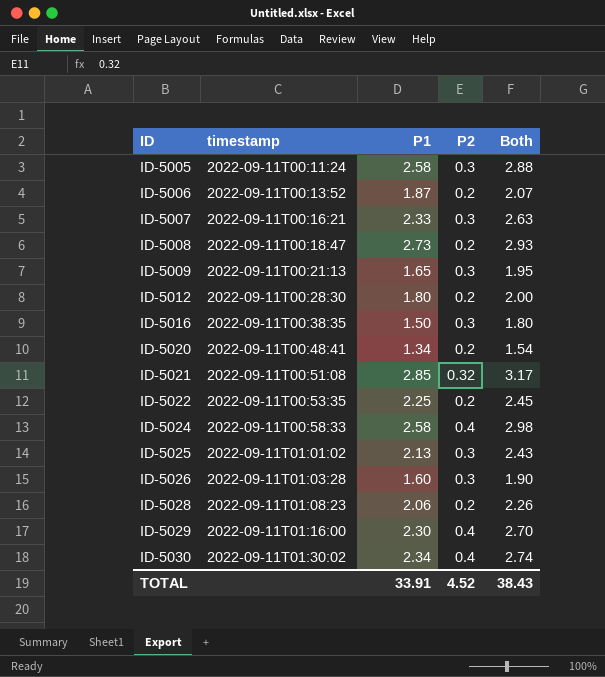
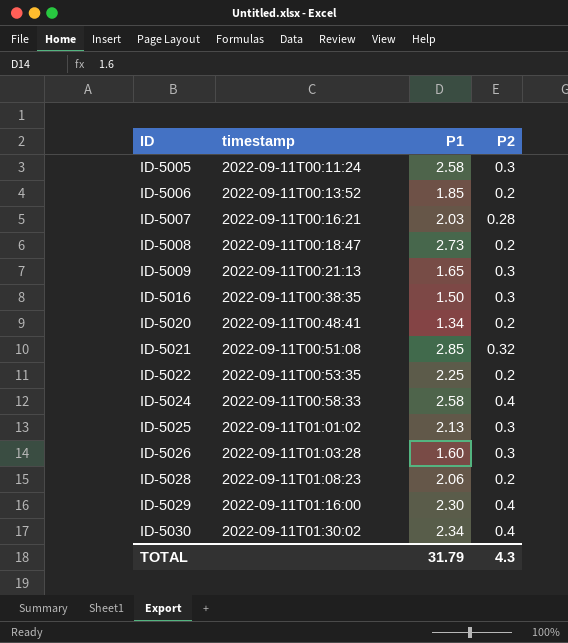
column Both | formula: [P1] + [P2] -> none
row ID-5012: 2022-09-11T00:28:30 | 1.80 | 0.2 | 2.00 -> none
ID-5006 | P1: 1.87 -> 1.85
ID-5007 | P1: 2.33 -> 2.03
ID-5007 | P2: 0.3 -> 0.28
TOTAL | P1: 33.91 -> 31.79
TOTAL | P2: 4.52 -> 4.3

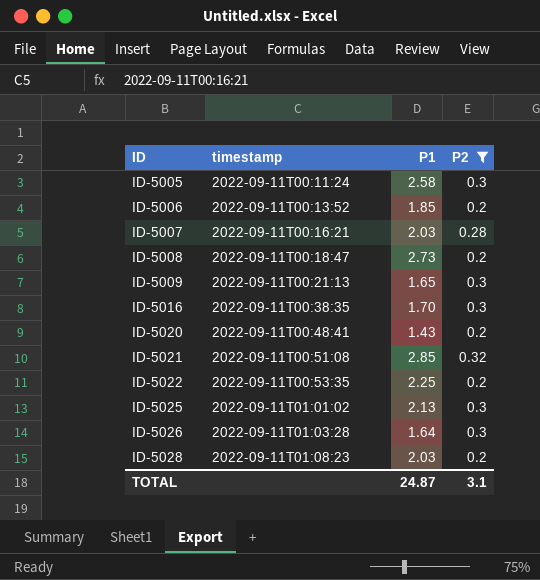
filter: none -> P2 != 0.4
ID-5016 | P1: 1.50 -> 1.70
ID-5020 | P1: 1.34 -> 1.43
ID-5026 | P1: 1.60 -> 1.64
ID-5028 | P1: 2.06 -> 2.03
TOTAL | P1: 31.79 -> 24.87
TOTAL | P2: 4.3 -> 3.1

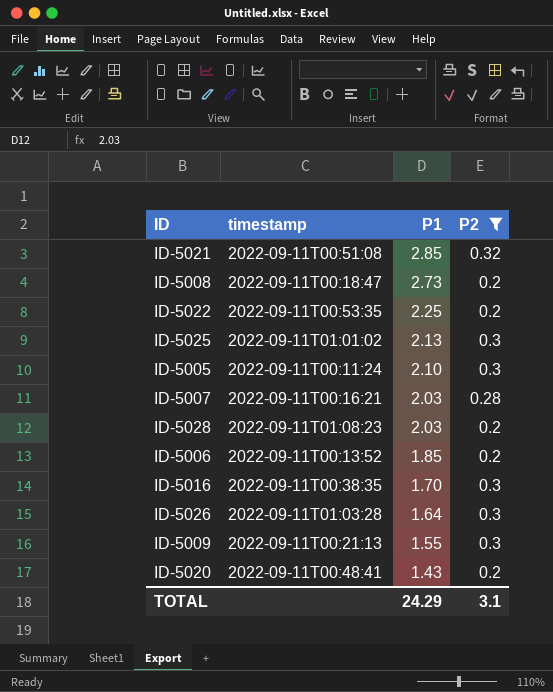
row order: ID ascending -> P1 descending
ID-5005 | P1: 2.58 -> 2.10
ID-5009 | P1: 1.65 -> 1.55
TOTAL | P1: 24.87 -> 24.29

